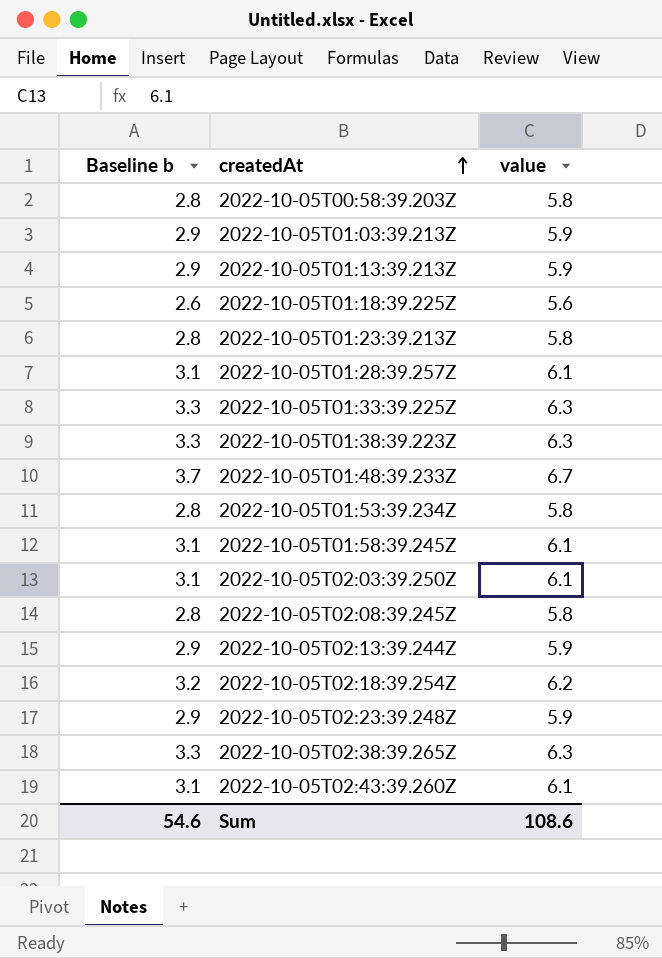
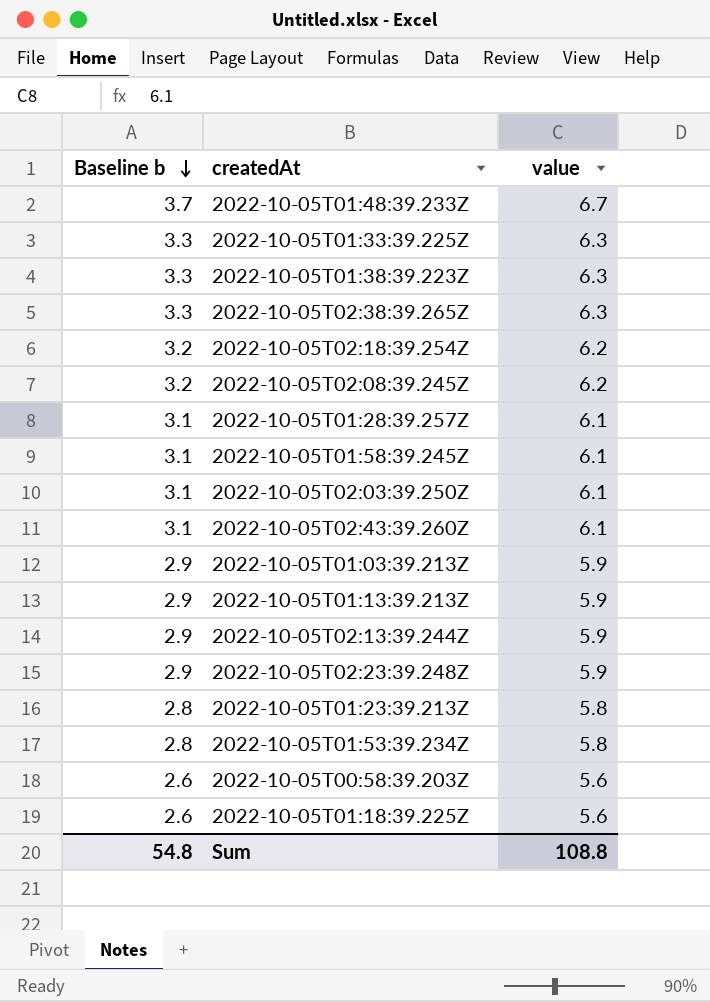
row order: createdAt ascending -> Baseline b descending
2022-10-05T02:08:39.245Z | Baseline b: 2.8 -> 3.2
2022-10-05T02:08:39.245Z | value: 5.8 -> 6.2
2022-10-05T00:58:39.203Z | Baseline b: 2.8 -> 2.6
2022-10-05T00:58:39.203Z | value: 5.8 -> 5.6
Sum | Baseline b: 54.6 -> 54.8
Sum | value: 108.6 -> 108.8

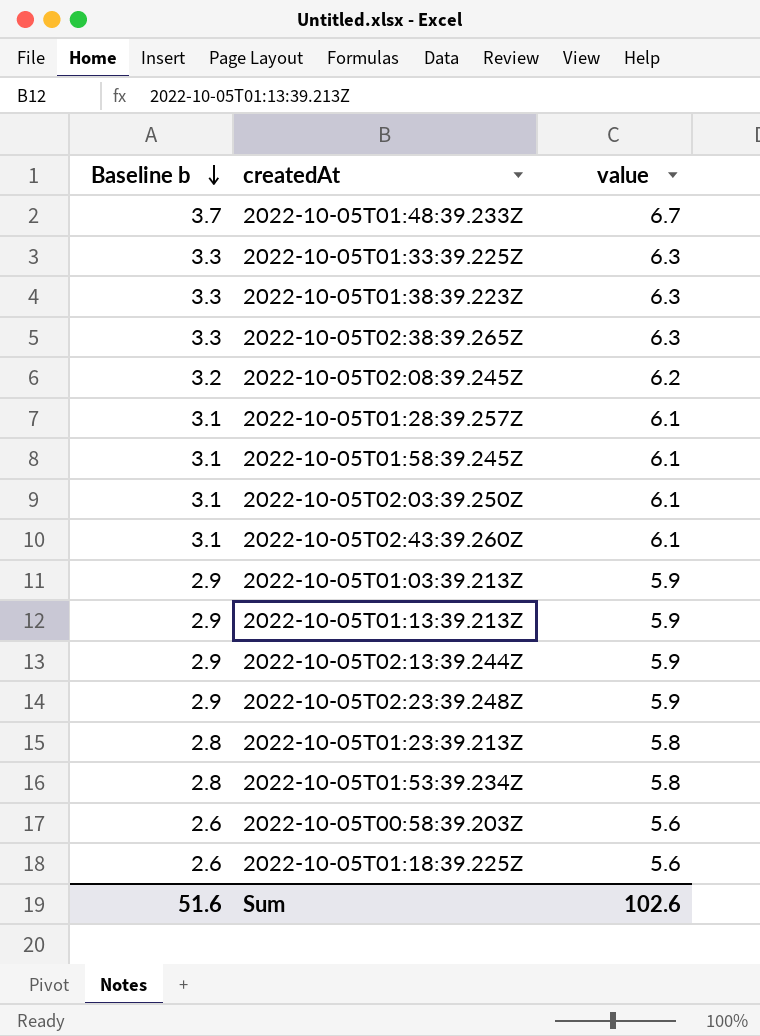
row 2022-10-05T02:18:39.254Z: 3.2 | 6.2 -> none
Sum | Baseline b: 54.8 -> 51.6
Sum | value: 108.8 -> 102.6

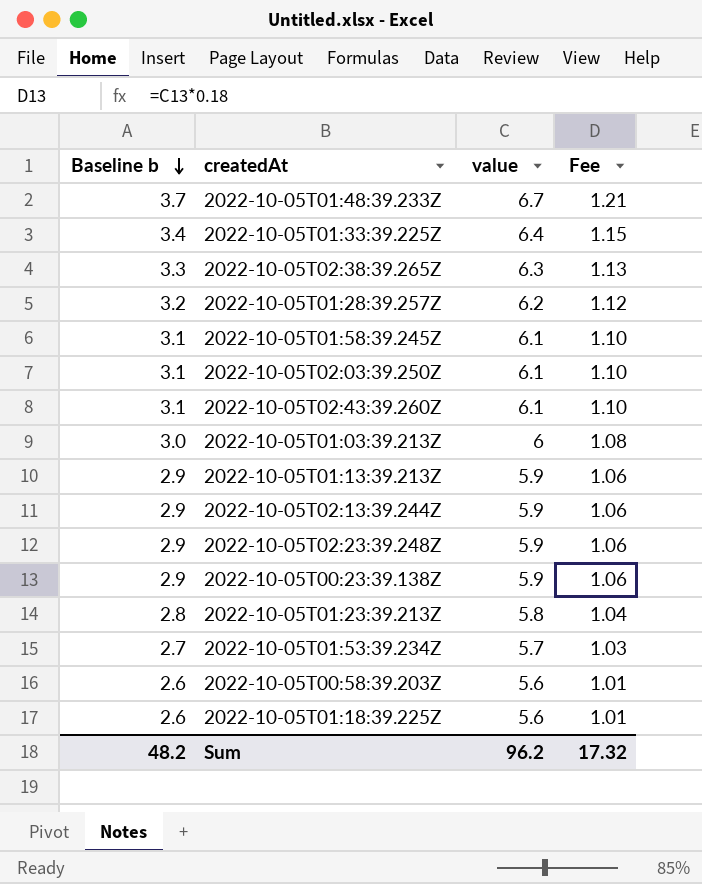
column Fee | formula: none -> [value] * 0.18
row 2022-10-05T01:38:39.223Z: 3.3 | 6.3 -> none
row 2022-10-05T02:08:39.245Z: 3.2 | 6.2 -> none
2022-10-05T01:33:39.225Z | Baseline b: 3.3 -> 3.4
2022-10-05T01:33:39.225Z | value: 6.3 -> 6.4
2022-10-05T01:28:39.257Z | Baseline b: 3.1 -> 3.2
2022-10-05T01:28:39.257Z | value: 6.1 -> 6.2
2022-10-05T01:03:39.213Z | Baseline b: 2.9 -> 3.0
2022-10-05T01:03:39.213Z | value: 5.9 -> 6
row 2022-10-05T00:23:39.138Z: none -> 2.9 | 5.9 | 1.06
2022-10-05T01:53:39.234Z | Baseline b: 2.8 -> 2.7
2022-10-05T01:53:39.234Z | value: 5.8 -> 5.7
Sum | Baseline b: 51.6 -> 48.2
Sum | value: 102.6 -> 96.2

